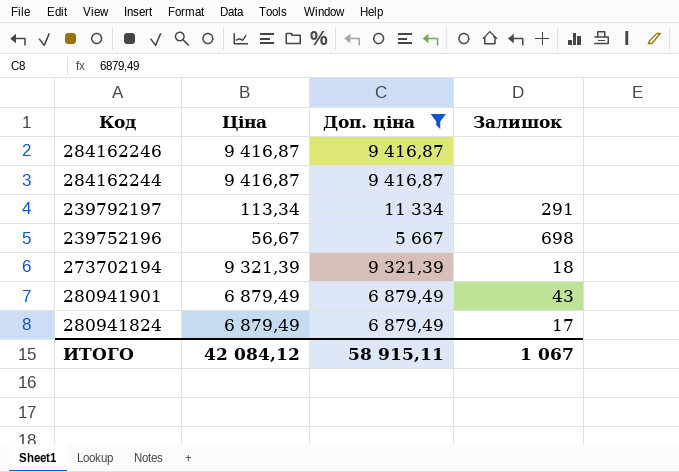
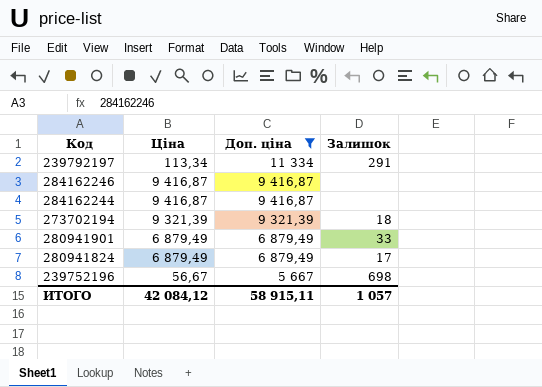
row order: none -> Доп. ціна descending
280941901 | Залишок: 43 -> 33
ИТОГО | Залишок: 1 067 -> 1 057

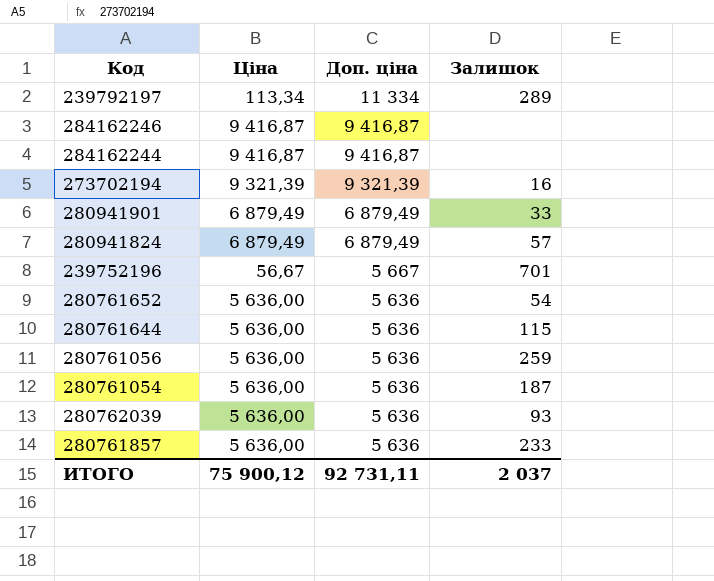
filter: Доп. ціна != 5 636 -> none
239792197 | Залишок: 291 -> 289
273702194 | Залишок: 18 -> 16
280941824 | Залишок: 17 -> 57
239752196 | Залишок: 698 -> 701
ИТОГО | Ціна: 42 084,12 -> 75 900,12
ИТОГО | Доп. ціна: 58 915,11 -> 92 731,11
ИТОГО | Залишок: 1 057 -> 2 037

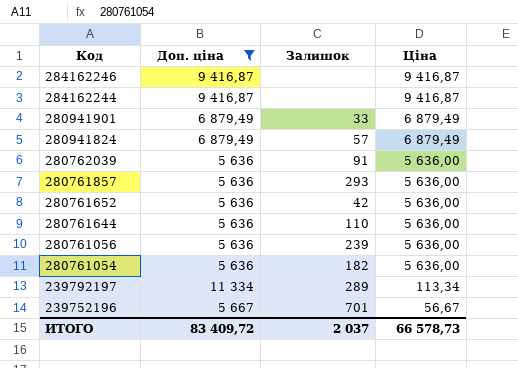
filter: none -> Доп. ціна != 9 321,39
row order: Доп. ціна descending -> Код descending
column Ціна | position: 2 -> 4
280762039 | Залишок: 93 -> 91
280761857 | Залишок: 233 -> 293
280761652 | Залишок: 54 -> 42
280761644 | Залишок: 115 -> 110
280761056 | Залишок: 259 -> 239
280761054 | Залишок: 187 -> 182
ИТОГО | Доп. ціна: 92 731,11 -> 83 409,72
ИТОГО | Ціна: 75 900,12 -> 66 578,73

